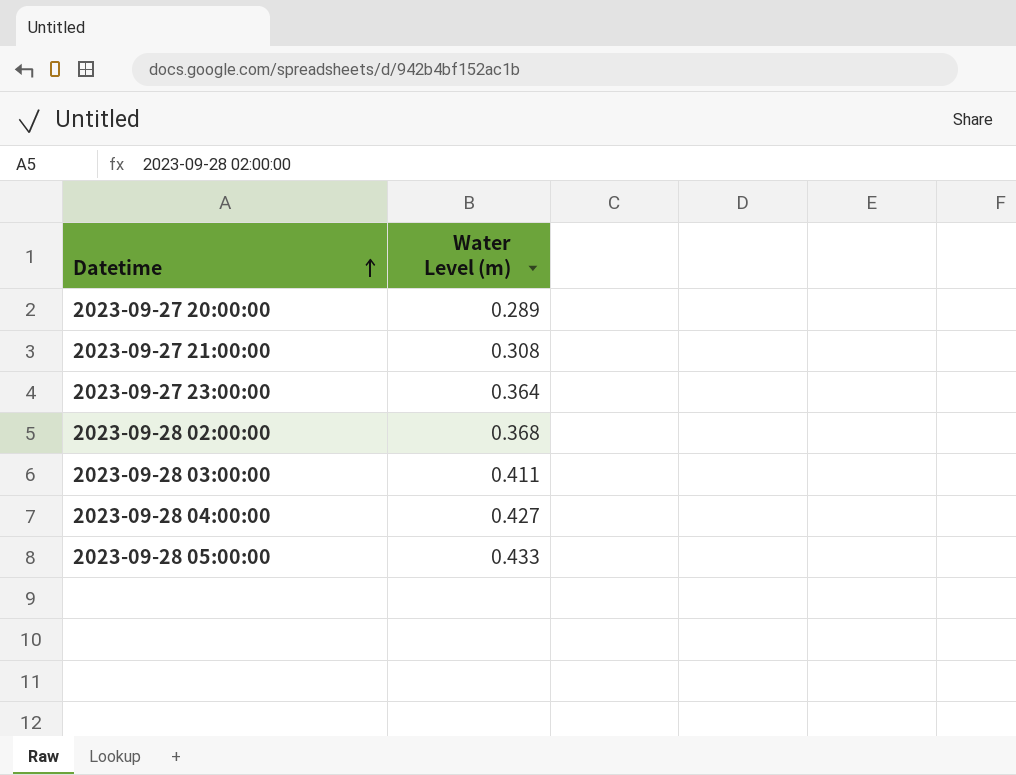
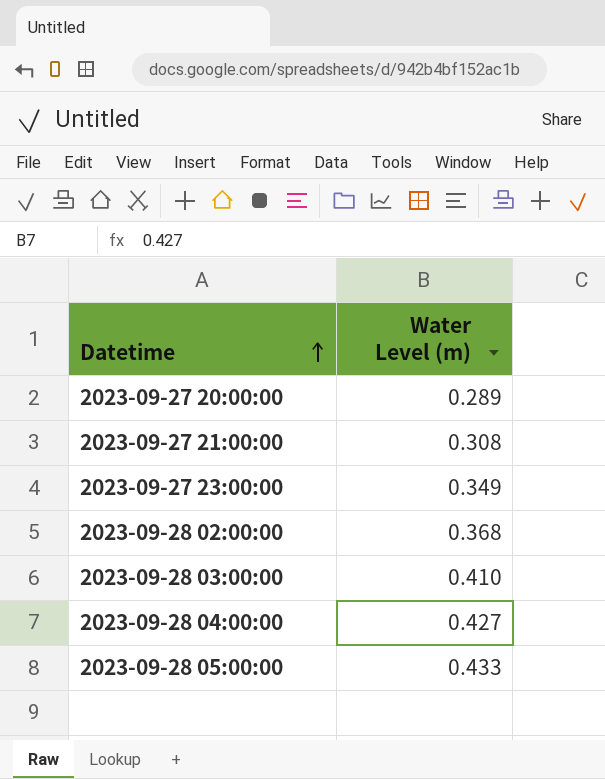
2023-09-27 23:00:00 | Water Level (m): 0.364 -> 0.349
2023-09-28 03:00:00 | Water Level (m): 0.411 -> 0.410

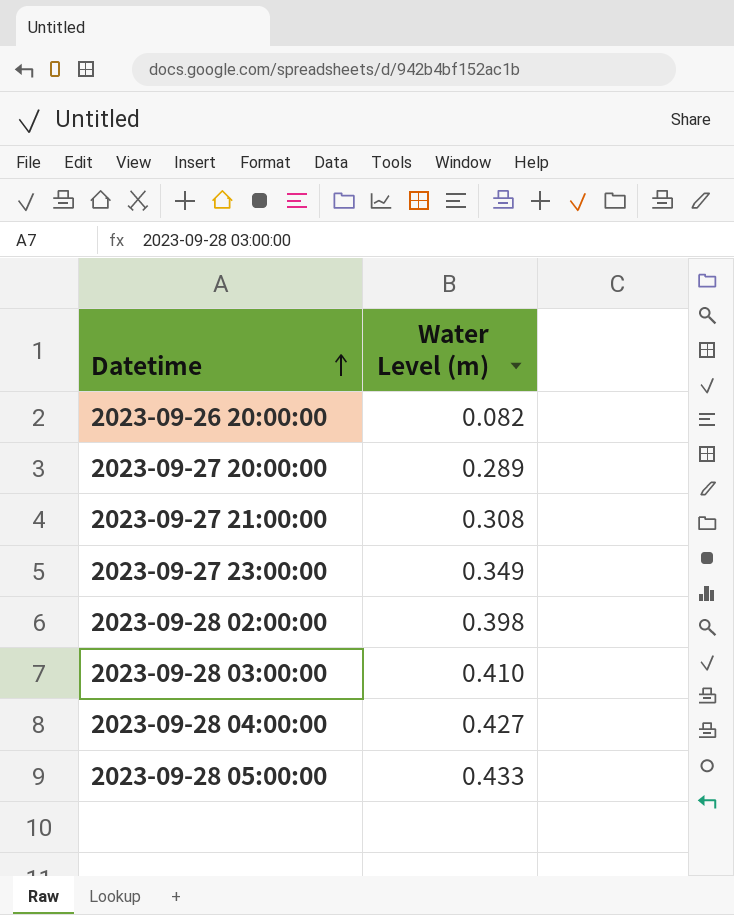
row 2023-09-26 20:00:00: none -> 0.082
2023-09-28 02:00:00 | Water Level (m): 0.368 -> 0.398

